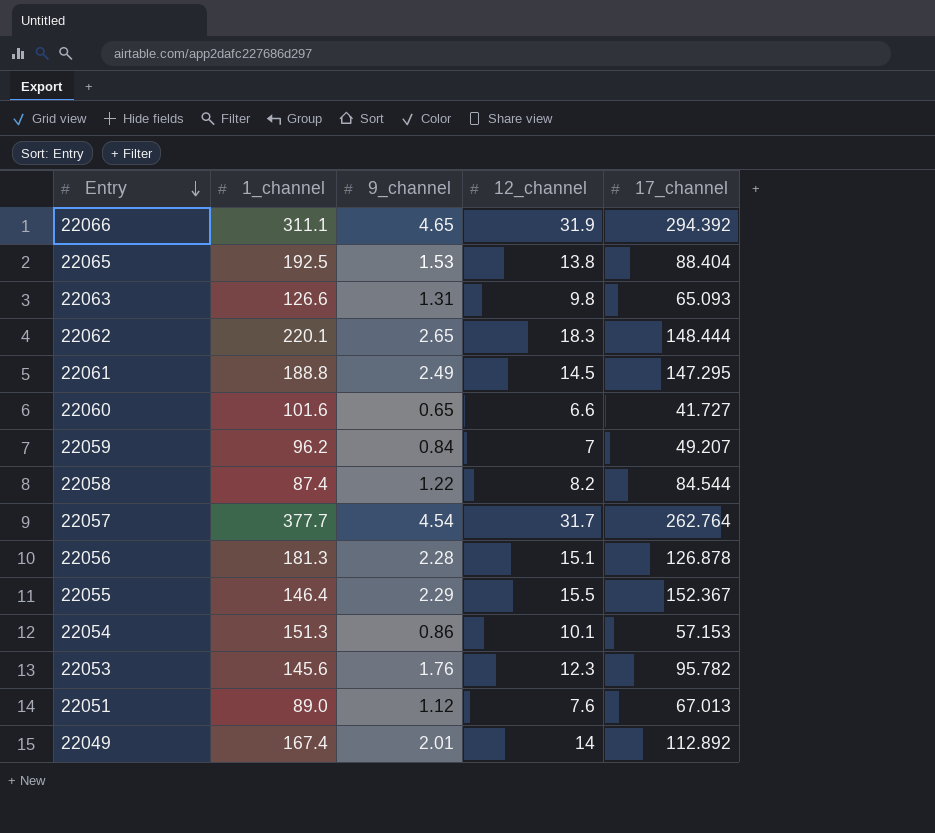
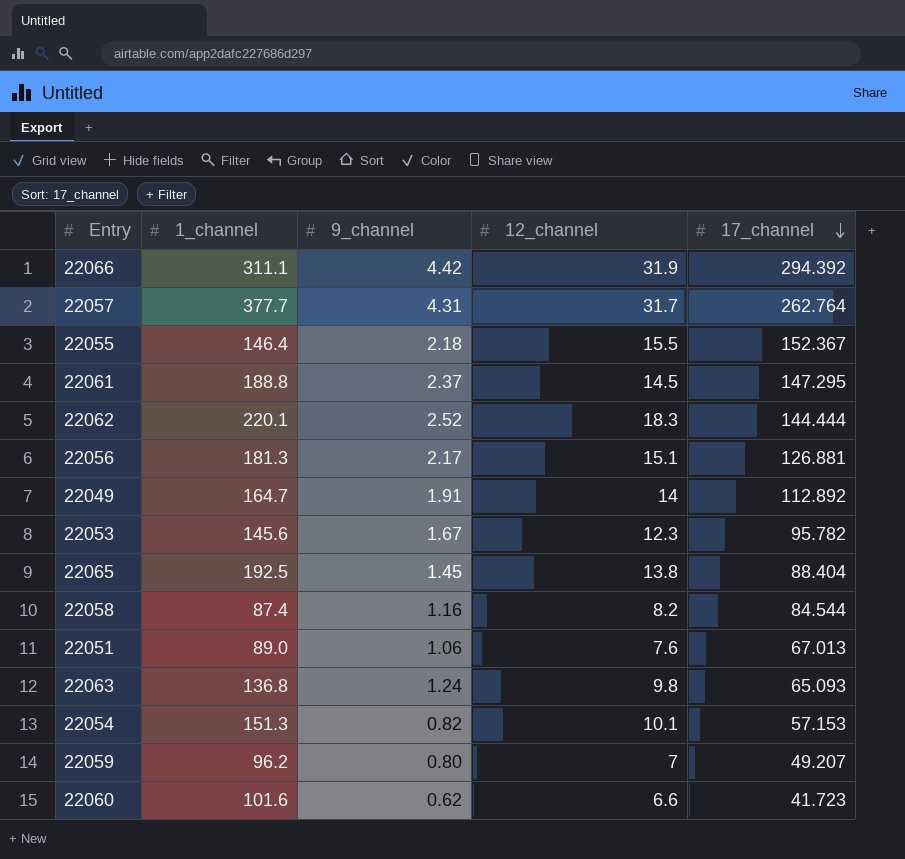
row order: Entry descending -> 17_channel descending
22066 | 9_channel: 4.65 -> 4.42
22057 | 9_channel: 4.54 -> 4.31
22055 | 9_channel: 2.29 -> 2.18
22061 | 9_channel: 2.49 -> 2.37
22062 | 9_channel: 2.65 -> 2.52
22062 | 17_channel: 148.444 -> 144.444
22056 | 9_channel: 2.28 -> 2.17
22056 | 17_channel: 126.878 -> 126.881
22049 | 1_channel: 167.4 -> 164.7
22049 | 9_channel: 2.01 -> 1.91
22053 | 9_channel: 1.76 -> 1.67
22065 | 9_channel: 1.53 -> 1.45
22058 | 9_channel: 1.22 -> 1.16
22051 | 9_channel: 1.12 -> 1.06
22063 | 1_channel: 126.6 -> 136.8
22063 | 9_channel: 1.31 -> 1.24
22054 | 9_channel: 0.86 -> 0.82
22059 | 9_channel: 0.84 -> 0.80
22060 | 9_channel: 0.65 -> 0.62
22060 | 17_channel: 41.727 -> 41.723

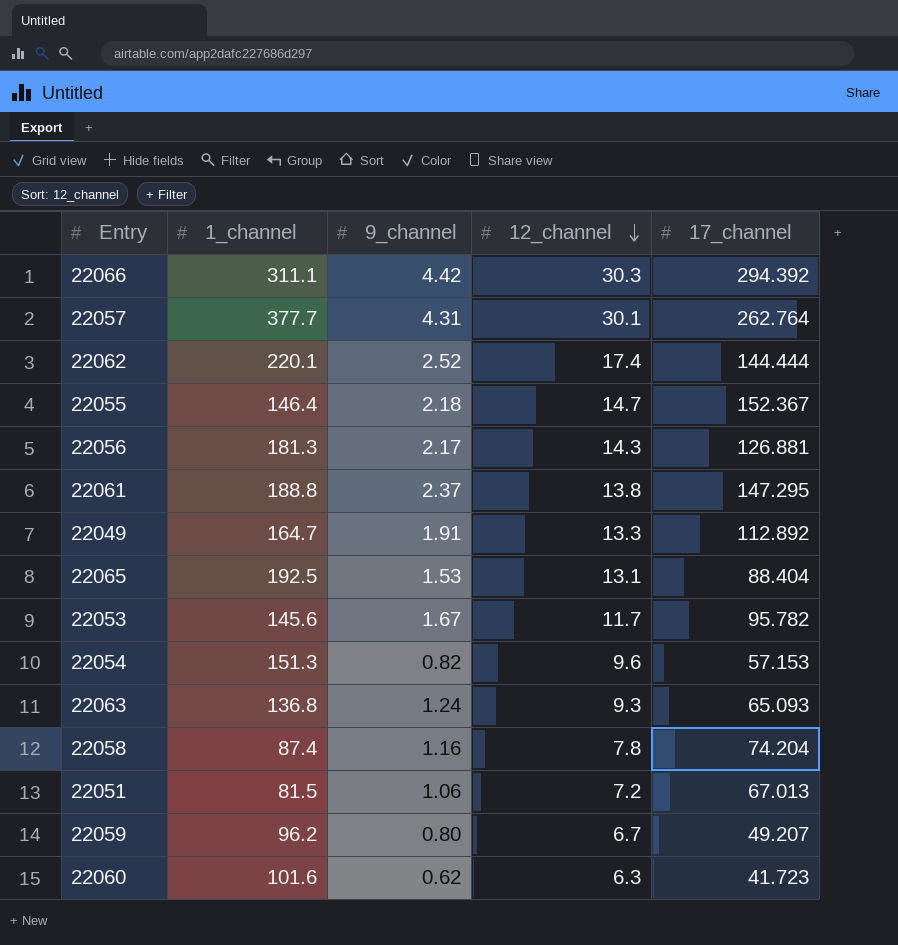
row order: 17_channel descending -> 12_channel descending
22066 | 12_channel: 31.9 -> 30.3
22057 | 12_channel: 31.7 -> 30.1
22062 | 12_channel: 18.3 -> 17.4
22055 | 12_channel: 15.5 -> 14.7
22056 | 12_channel: 15.1 -> 14.3
22061 | 12_channel: 14.5 -> 13.8
22049 | 12_channel: 14 -> 13.3
22065 | 9_channel: 1.45 -> 1.53
22065 | 12_channel: 13.8 -> 13.1
22053 | 12_channel: 12.3 -> 11.7
22054 | 12_channel: 10.1 -> 9.6
22063 | 12_channel: 9.8 -> 9.3
22058 | 12_channel: 8.2 -> 7.8
22058 | 17_channel: 84.544 -> 74.204
22051 | 1_channel: 89.0 -> 81.5
22051 | 12_channel: 7.6 -> 7.2
22059 | 12_channel: 7 -> 6.7
22060 | 12_channel: 6.6 -> 6.3

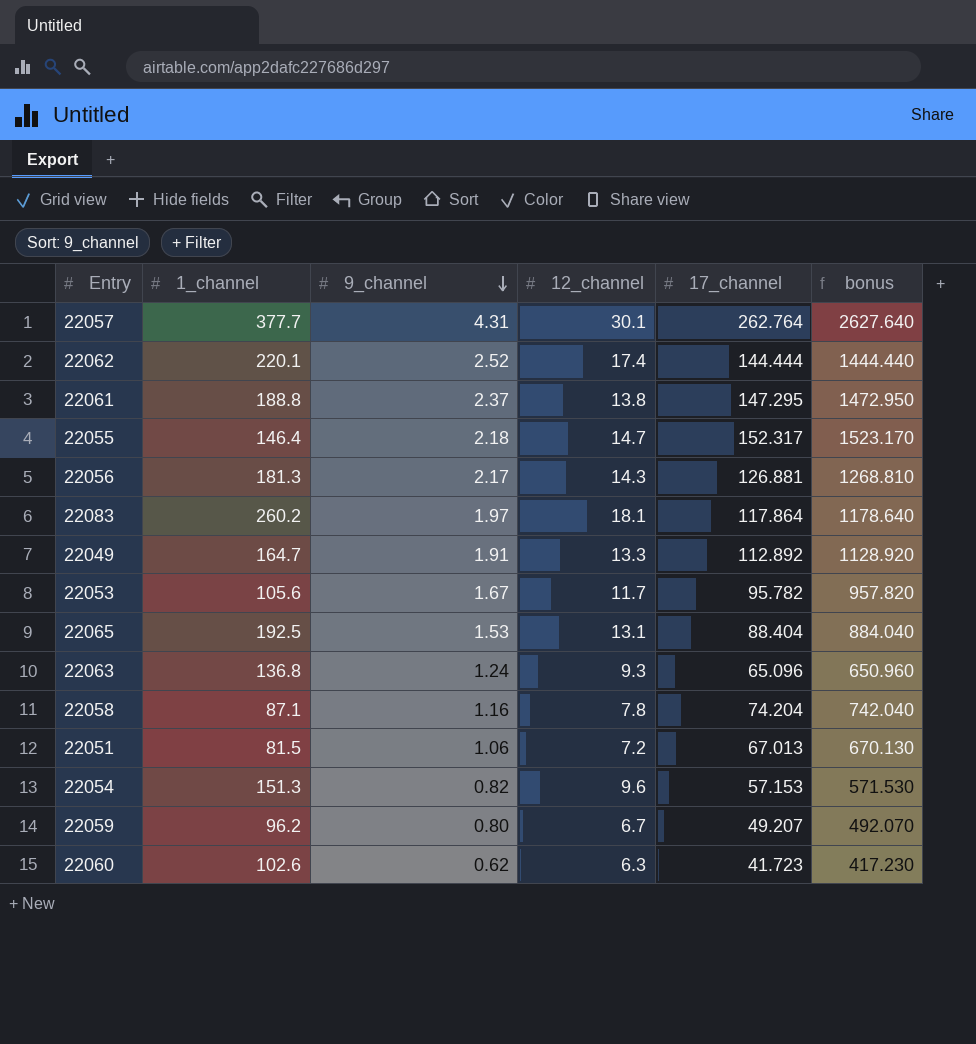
row order: 12_channel descending -> 9_channel descending
column bonus | formula: none -> [17_channel] * 10
row 22066: 311.1 | 4.42 | 30.3 | 294.392 -> none
22055 | 17_channel: 152.367 -> 152.317
row 22083: none -> 260.2 | 1.97 | 18.1 | 117.864 | 1178.640
22053 | 1_channel: 145.6 -> 105.6
22063 | 17_channel: 65.093 -> 65.096
22058 | 1_channel: 87.4 -> 87.1
22060 | 1_channel: 101.6 -> 102.6

